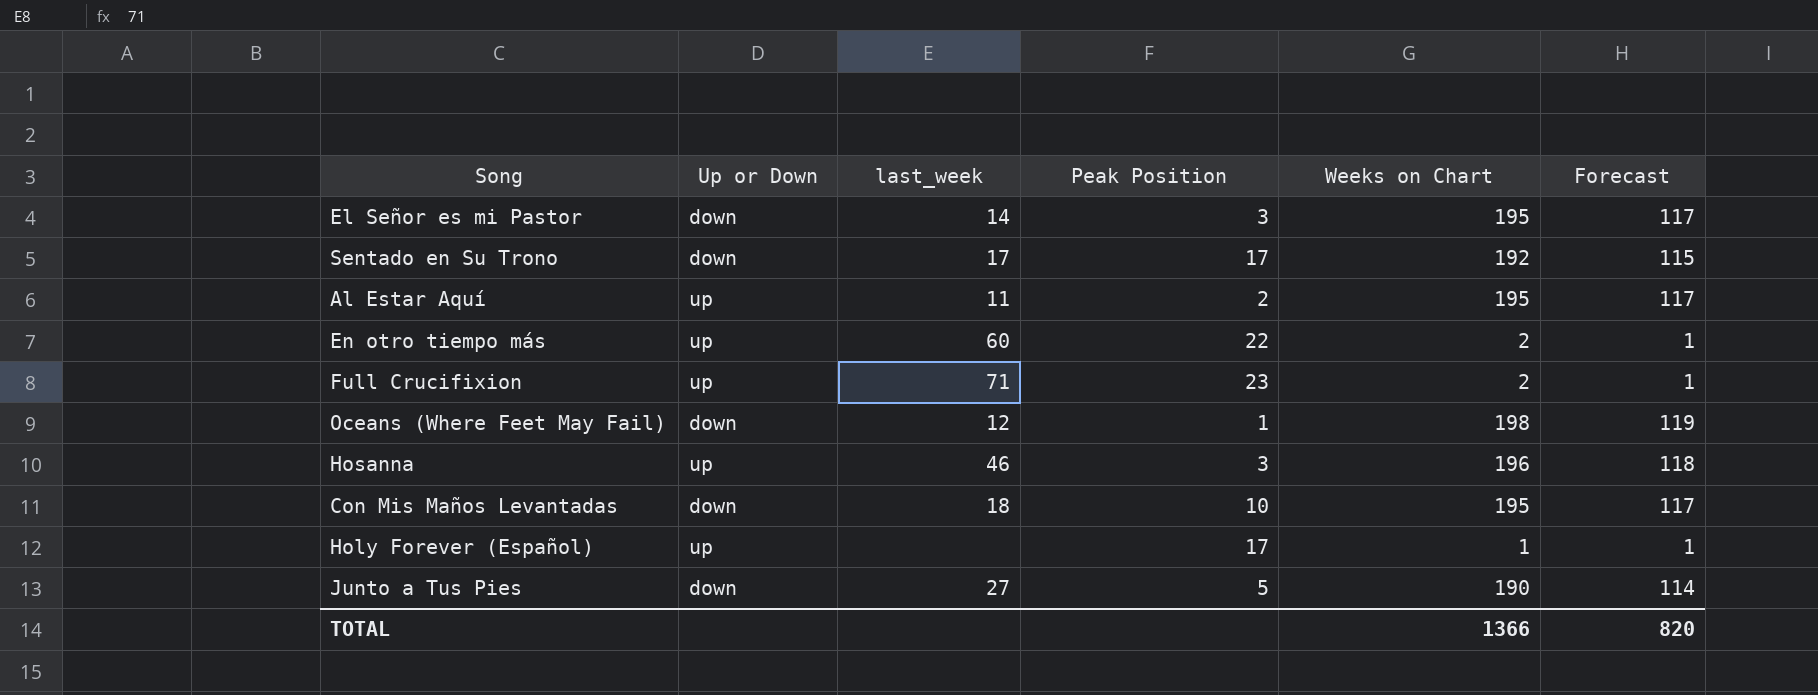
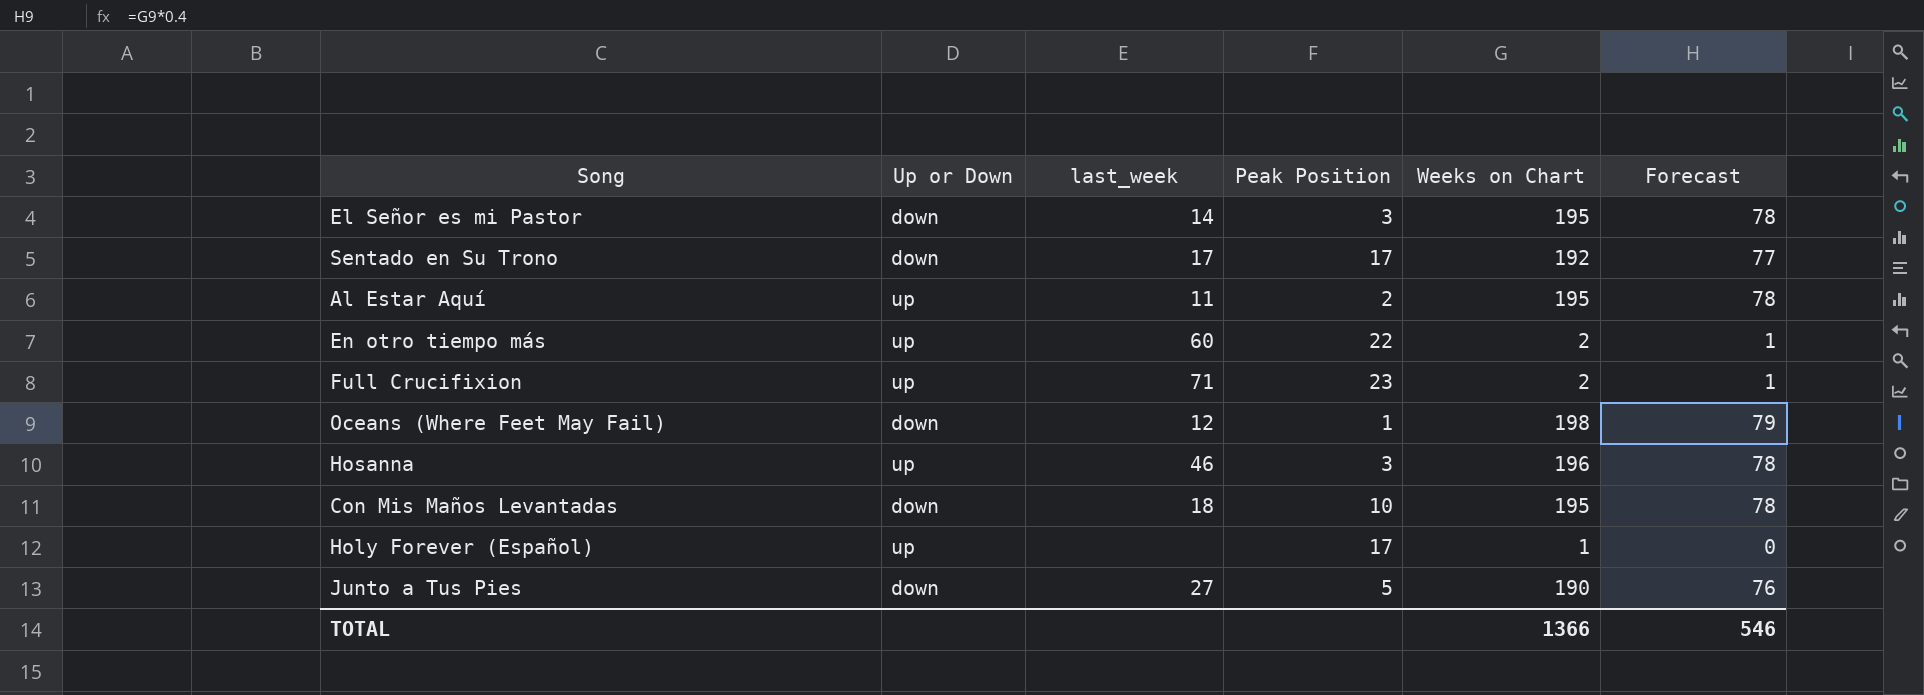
column Forecast | formula: [Weeks on Chart] * 0.6 -> [Weeks on Chart] * 0.4
TOTAL | Forecast: 820 -> 546

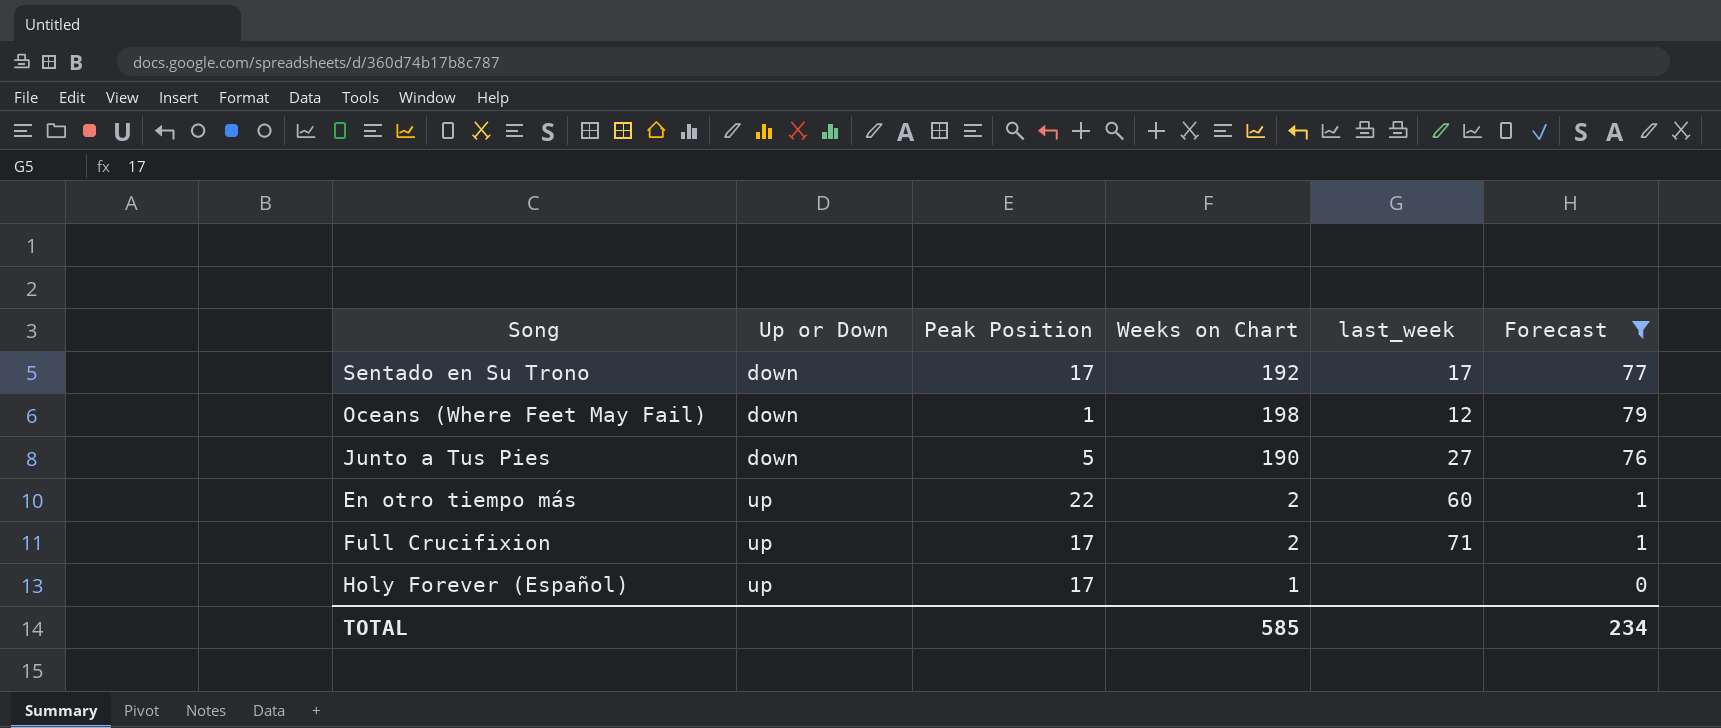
filter: none -> Forecast != 78
row order: none -> Up or Down ascending
column last_week | position: 3 -> 5
Full Crucifixion | Peak Position: 23 -> 17
TOTAL | Weeks on Chart: 1366 -> 585
TOTAL | Forecast: 546 -> 234

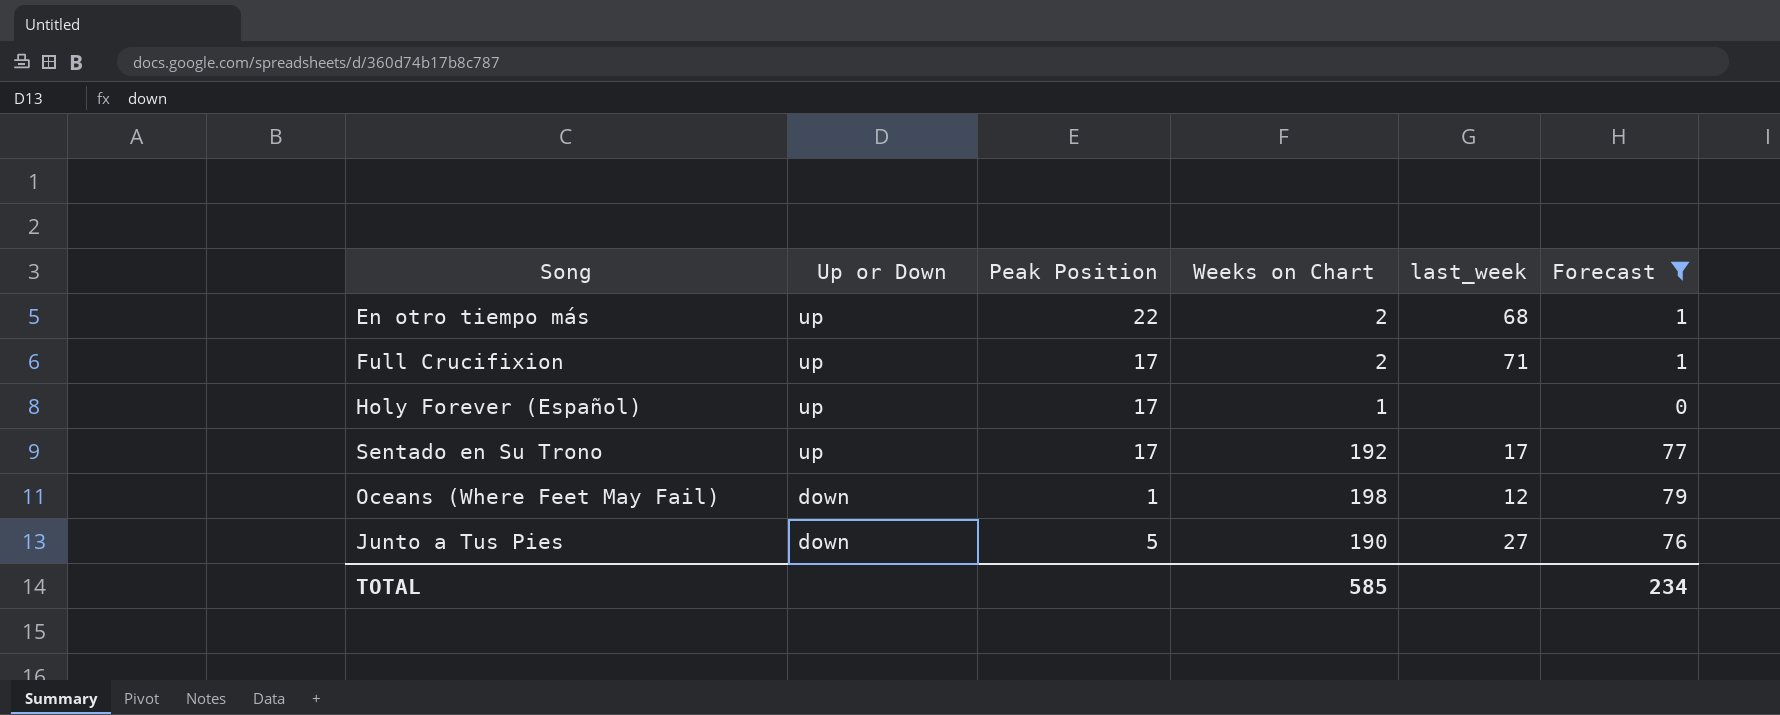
row order: Up or Down ascending -> Up or Down descending
En otro tiempo más | last_week: 60 -> 68
Sentado en Su Trono | Up or Down: down -> up

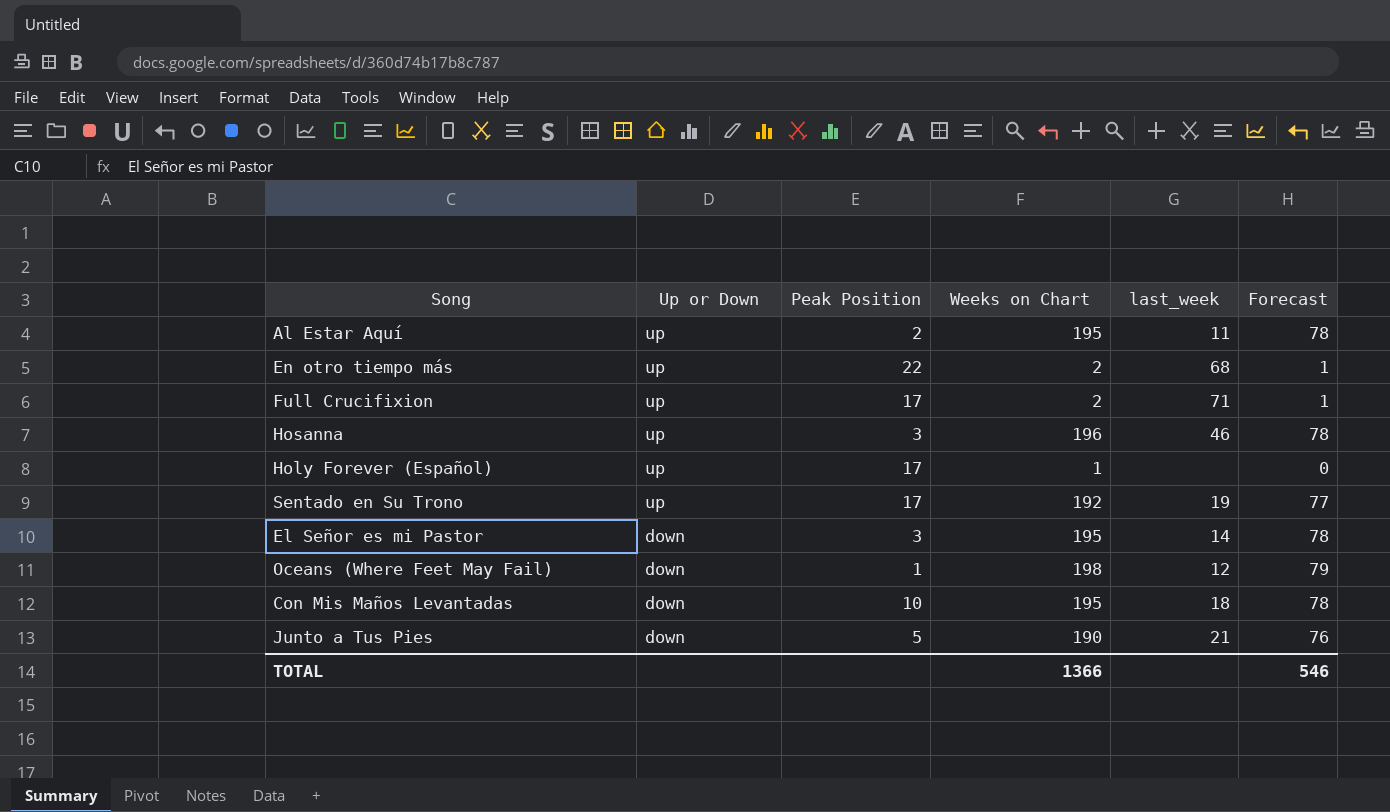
filter: Forecast != 78 -> none
Sentado en Su Trono | last_week: 17 -> 19
Junto a Tus Pies | last_week: 27 -> 21
TOTAL | Weeks on Chart: 585 -> 1366
TOTAL | Forecast: 234 -> 546

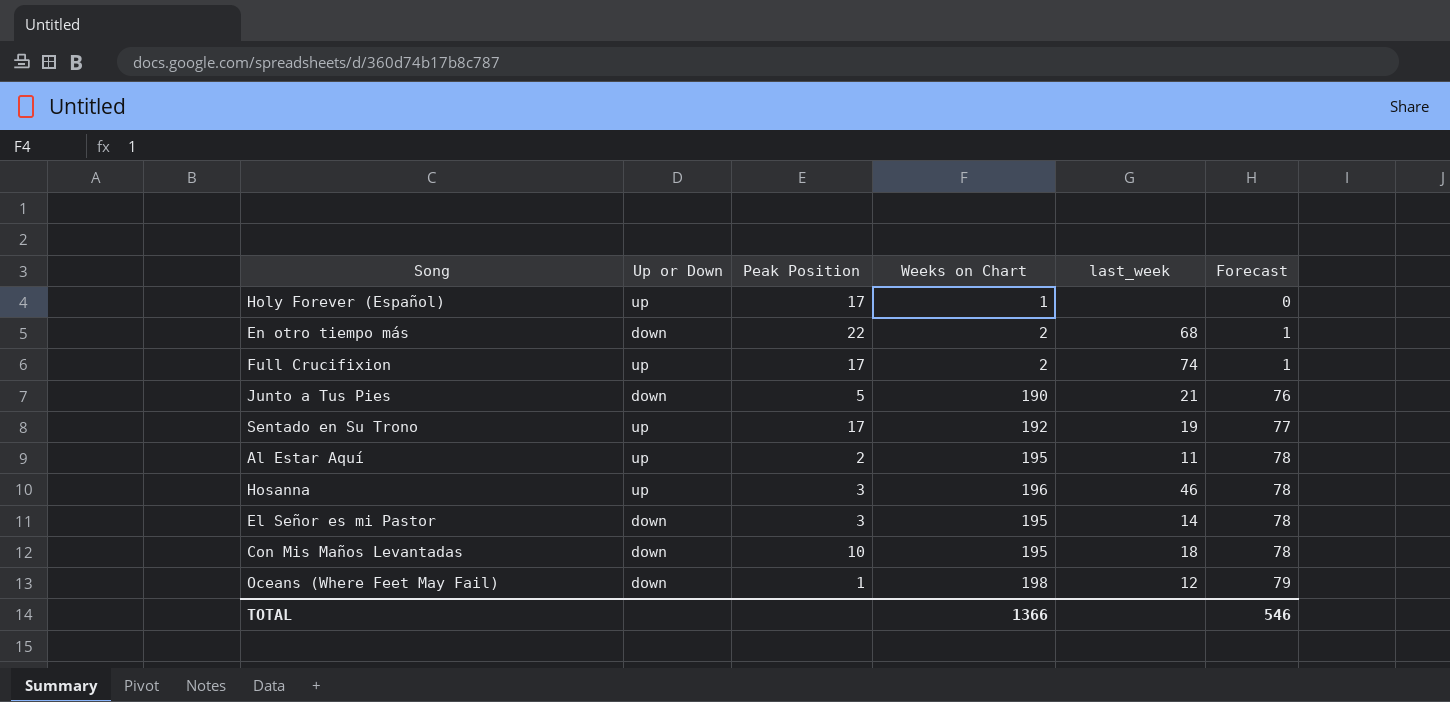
row order: Up or Down descending -> Forecast ascending
En otro tiempo más | Up or Down: up -> down
Full Crucifixion | last_week: 71 -> 74

